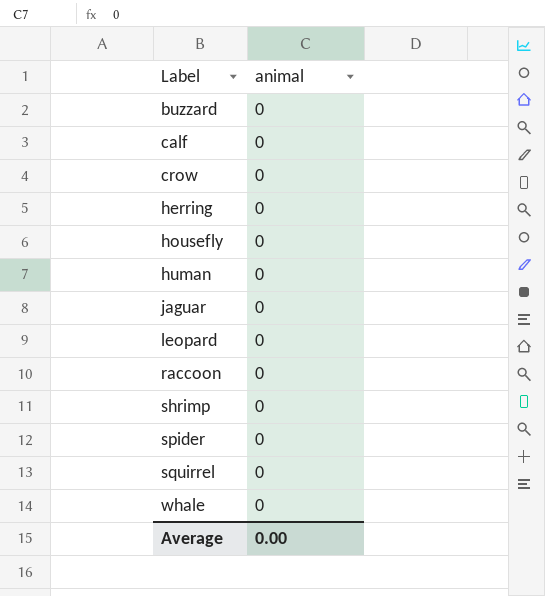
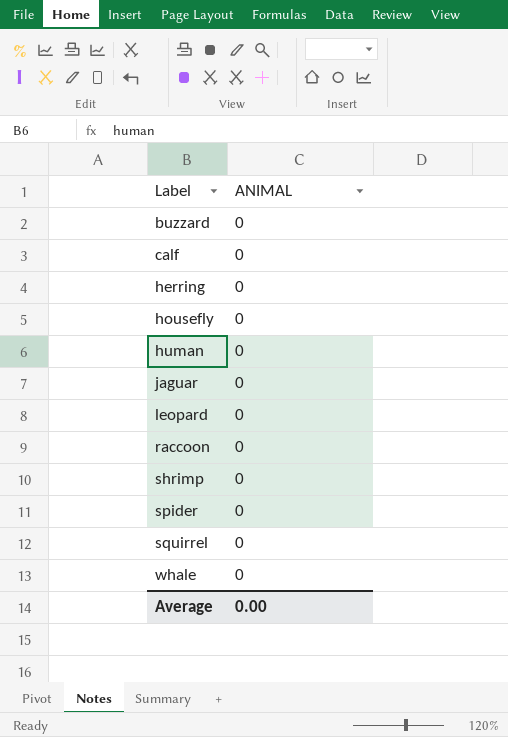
column name: animal -> ANIMAL
row crow: 0 -> none

